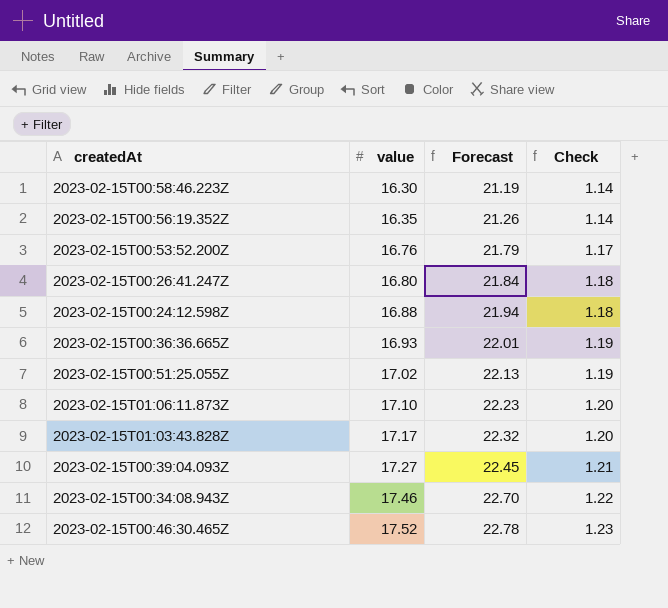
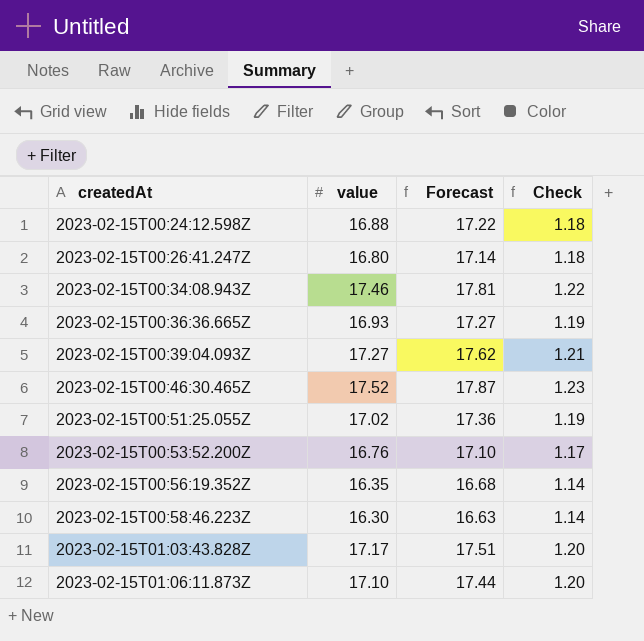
row order: value ascending -> createdAt ascending
column Forecast | formula: [value] * 1.3 -> [value] * 1.02

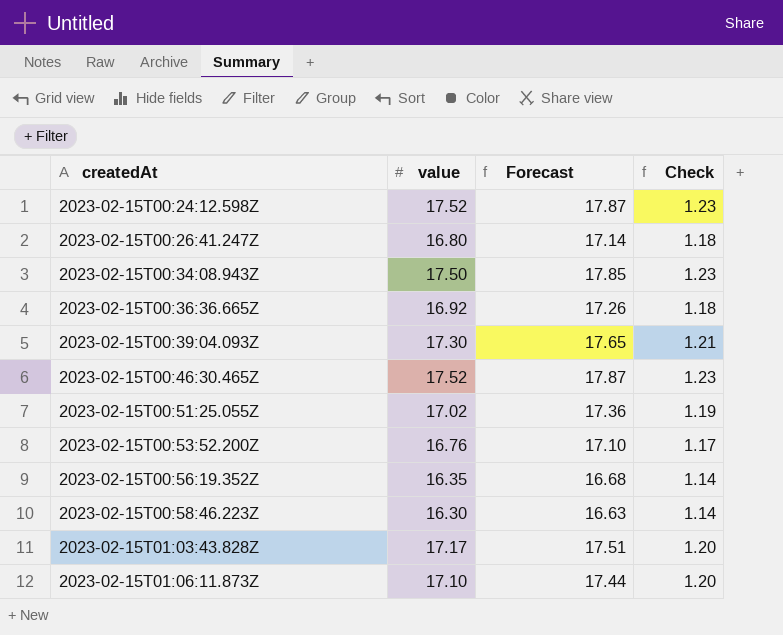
2023-02-15T00:24:12.598Z | value: 16.88 -> 17.52
2023-02-15T00:24:12.598Z | Forecast: 17.22 -> 17.87
2023-02-15T00:24:12.598Z | Check: 1.18 -> 1.23
2023-02-15T00:34:08.943Z | value: 17.46 -> 17.50
2023-02-15T00:34:08.943Z | Forecast: 17.81 -> 17.85
2023-02-15T00:34:08.943Z | Check: 1.22 -> 1.23
2023-02-15T00:36:36.665Z | value: 16.93 -> 16.92
2023-02-15T00:36:36.665Z | Forecast: 17.27 -> 17.26
2023-02-15T00:36:36.665Z | Check: 1.19 -> 1.18
2023-02-15T00:39:04.093Z | value: 17.27 -> 17.30
2023-02-15T00:39:04.093Z | Forecast: 17.62 -> 17.65

